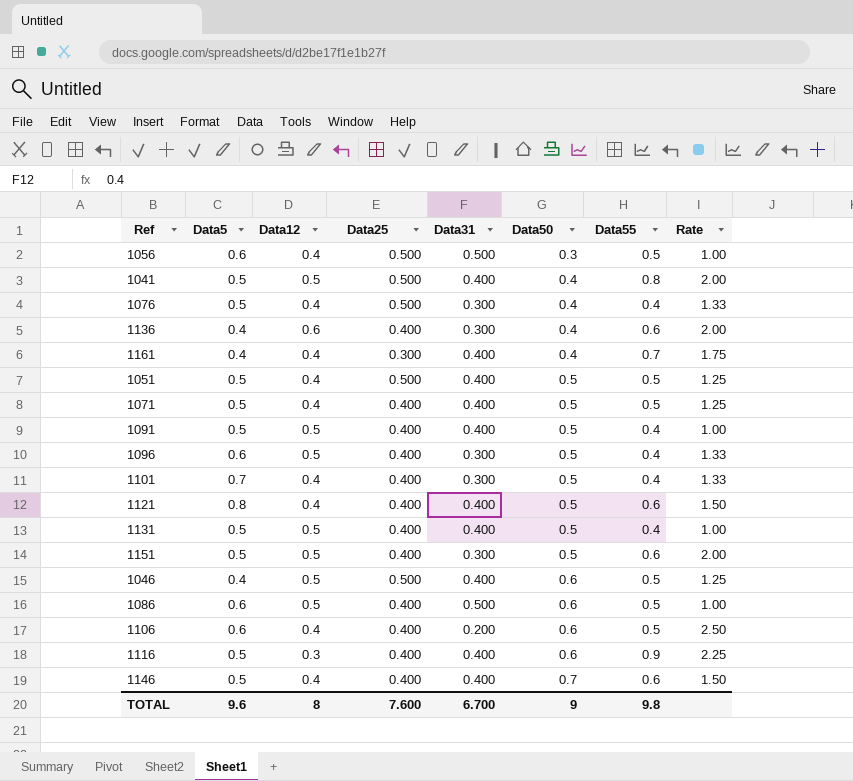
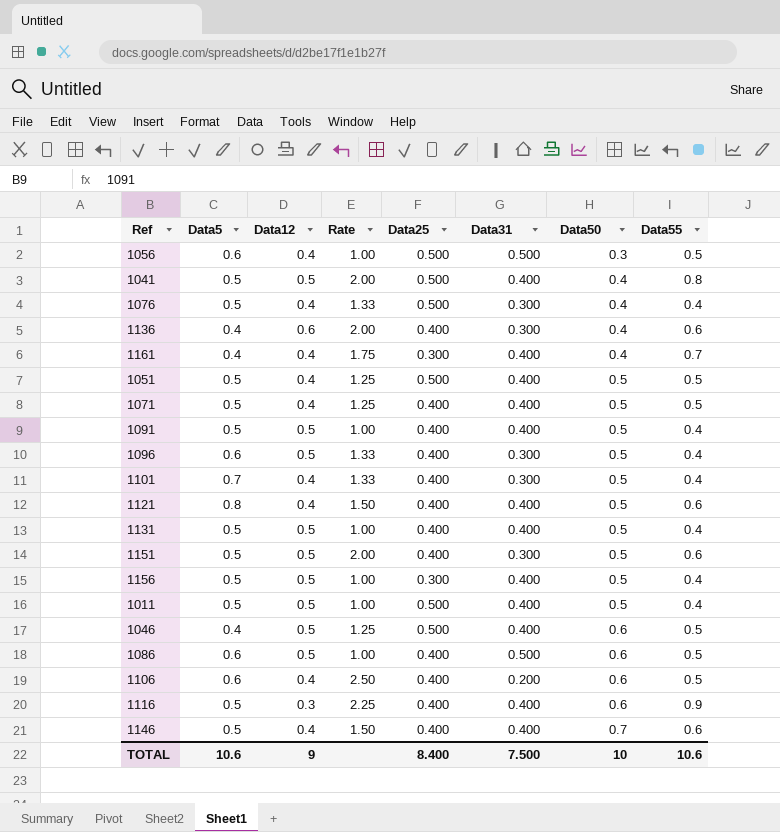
column Rate | position: 8 -> 4
row 1156: none -> 0.5 | 0.5 | 1.00 | 0.300 | 0.400 | 0.5 | 0.4
row 1011: none -> 0.5 | 0.5 | 1.00 | 0.500 | 0.400 | 0.5 | 0.4
TOTAL | Data5: 9.6 -> 10.6
TOTAL | Data12: 8 -> 9
TOTAL | Data25: 7.600 -> 8.400
TOTAL | Data31: 6.700 -> 7.500
TOTAL | Data50: 9 -> 10
TOTAL | Data55: 9.8 -> 10.6

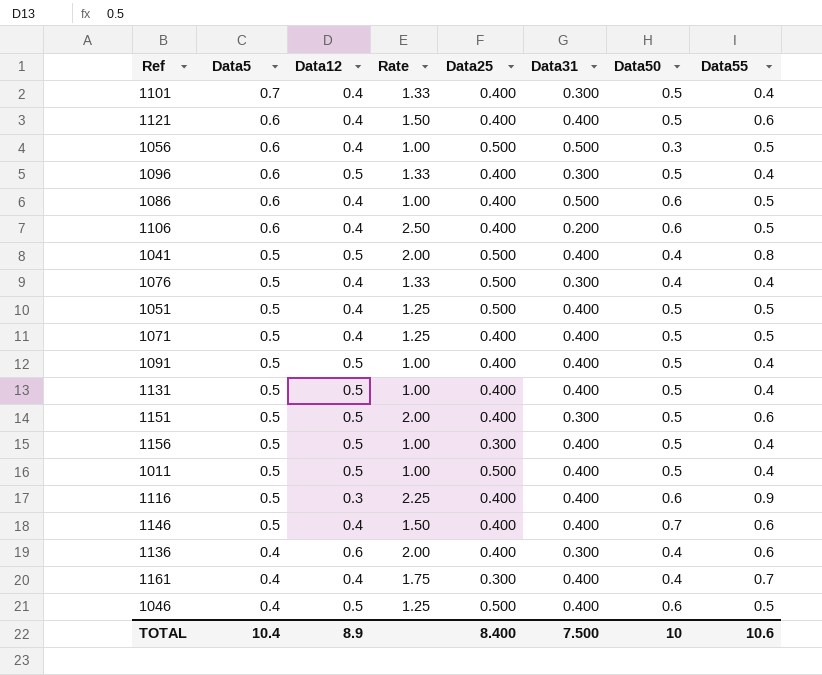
row order: Data50 ascending -> Data5 descending
1121 | Data5: 0.8 -> 0.6
1086 | Data12: 0.5 -> 0.4
TOTAL | Data5: 10.6 -> 10.4
TOTAL | Data12: 9 -> 8.9

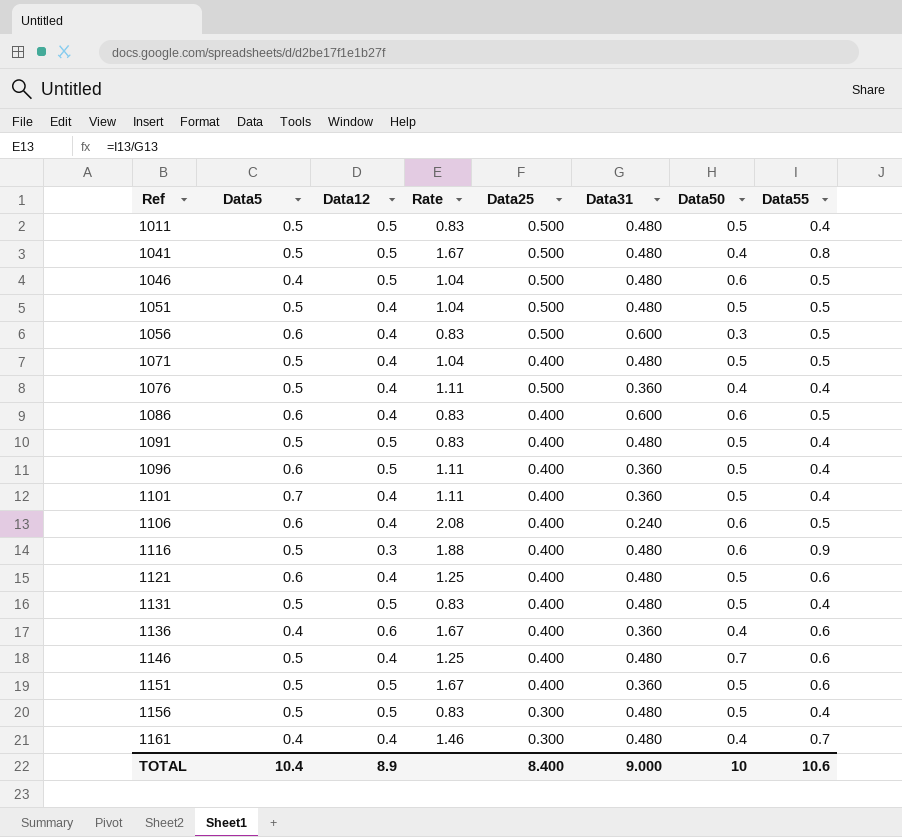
row order: Data5 descending -> Ref ascending
1011 | Rate: 1.00 -> 0.83
1011 | Data31: 0.400 -> 0.480
1041 | Rate: 2.00 -> 1.67
1041 | Data31: 0.400 -> 0.480
1046 | Rate: 1.25 -> 1.04
1046 | Data31: 0.400 -> 0.480
1051 | Rate: 1.25 -> 1.04
1051 | Data31: 0.400 -> 0.480
1056 | Rate: 1.00 -> 0.83
1056 | Data31: 0.500 -> 0.600
1071 | Rate: 1.25 -> 1.04
1071 | Data31: 0.400 -> 0.480
1076 | Rate: 1.33 -> 1.11
1076 | Data31: 0.300 -> 0.360
1086 | Rate: 1.00 -> 0.83
1086 | Data31: 0.500 -> 0.600
1091 | Rate: 1.00 -> 0.83
1091 | Data31: 0.400 -> 0.480
1096 | Rate: 1.33 -> 1.11
1096 | Data31: 0.300 -> 0.360
1101 | Rate: 1.33 -> 1.11
1101 | Data31: 0.300 -> 0.360
1106 | Rate: 2.50 -> 2.08
1106 | Data31: 0.200 -> 0.240
1116 | Rate: 2.25 -> 1.88
1116 | Data31: 0.400 -> 0.480
1121 | Rate: 1.50 -> 1.25
1121 | Data31: 0.400 -> 0.480
1131 | Rate: 1.00 -> 0.83
1131 | Data31: 0.400 -> 0.480
1136 | Rate: 2.00 -> 1.67
1136 | Data31: 0.300 -> 0.360
1146 | Rate: 1.50 -> 1.25
1146 | Data31: 0.400 -> 0.480
1151 | Rate: 2.00 -> 1.67
1151 | Data31: 0.300 -> 0.360
1156 | Rate: 1.00 -> 0.83
1156 | Data31: 0.400 -> 0.480
1161 | Rate: 1.75 -> 1.46
1161 | Data31: 0.400 -> 0.480
TOTAL | Data31: 7.500 -> 9.000

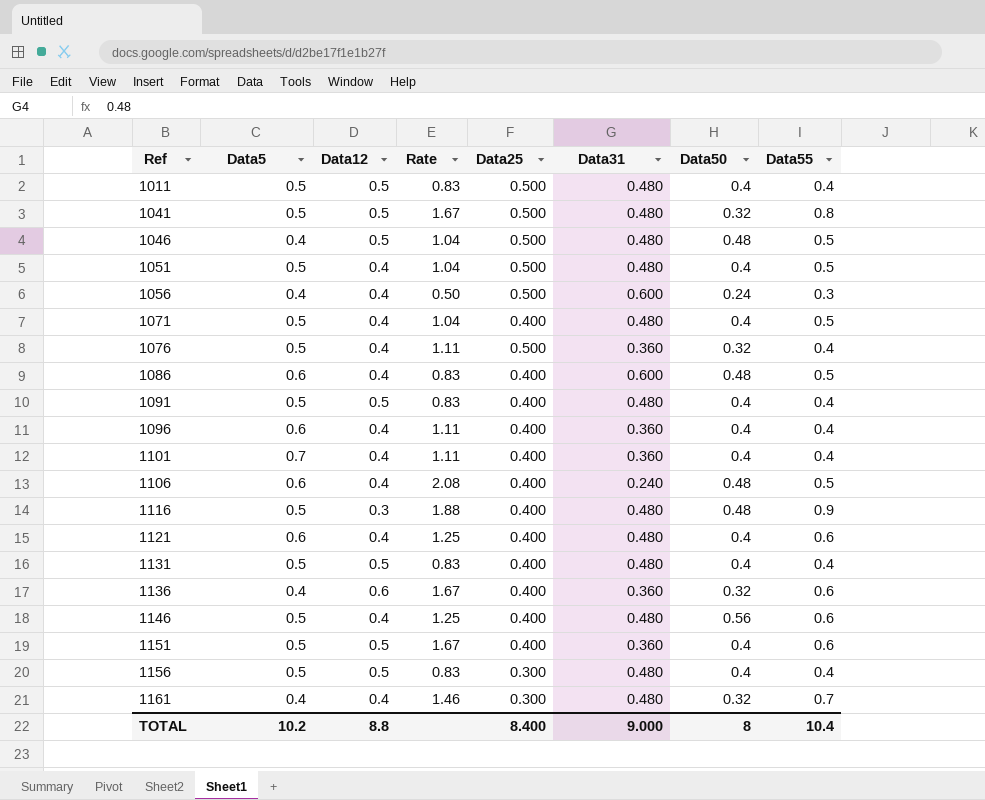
1011 | Data50: 0.5 -> 0.4
1041 | Data50: 0.4 -> 0.32
1046 | Data50: 0.6 -> 0.48
1051 | Data50: 0.5 -> 0.4
1056 | Data5: 0.6 -> 0.4
1056 | Rate: 0.83 -> 0.50
1056 | Data50: 0.3 -> 0.24
1056 | Data55: 0.5 -> 0.3
1071 | Data50: 0.5 -> 0.4
1076 | Data50: 0.4 -> 0.32
1086 | Data50: 0.6 -> 0.48
1091 | Data50: 0.5 -> 0.4
1096 | Data12: 0.5 -> 0.4
1096 | Data50: 0.5 -> 0.4
1101 | Data50: 0.5 -> 0.4
1106 | Data50: 0.6 -> 0.48
1116 | Data50: 0.6 -> 0.48
1121 | Data50: 0.5 -> 0.4
1131 | Data50: 0.5 -> 0.4
1136 | Data50: 0.4 -> 0.32
1146 | Data50: 0.7 -> 0.56
1151 | Data50: 0.5 -> 0.4
1156 | Data50: 0.5 -> 0.4
1161 | Data50: 0.4 -> 0.32
TOTAL | Data5: 10.4 -> 10.2
TOTAL | Data12: 8.9 -> 8.8
TOTAL | Data50: 10 -> 8
TOTAL | Data55: 10.6 -> 10.4

